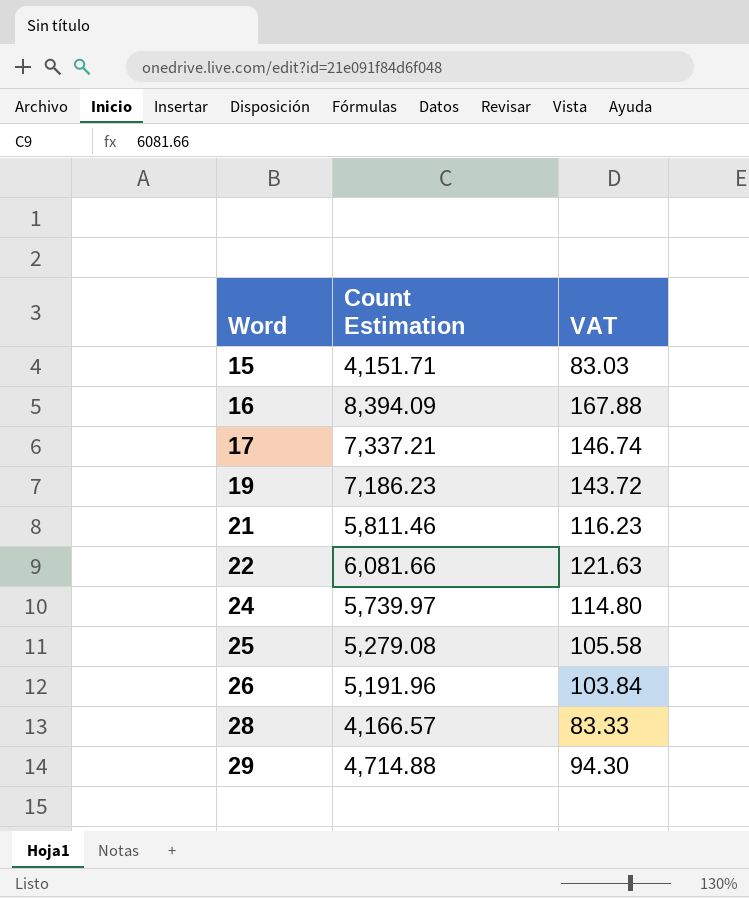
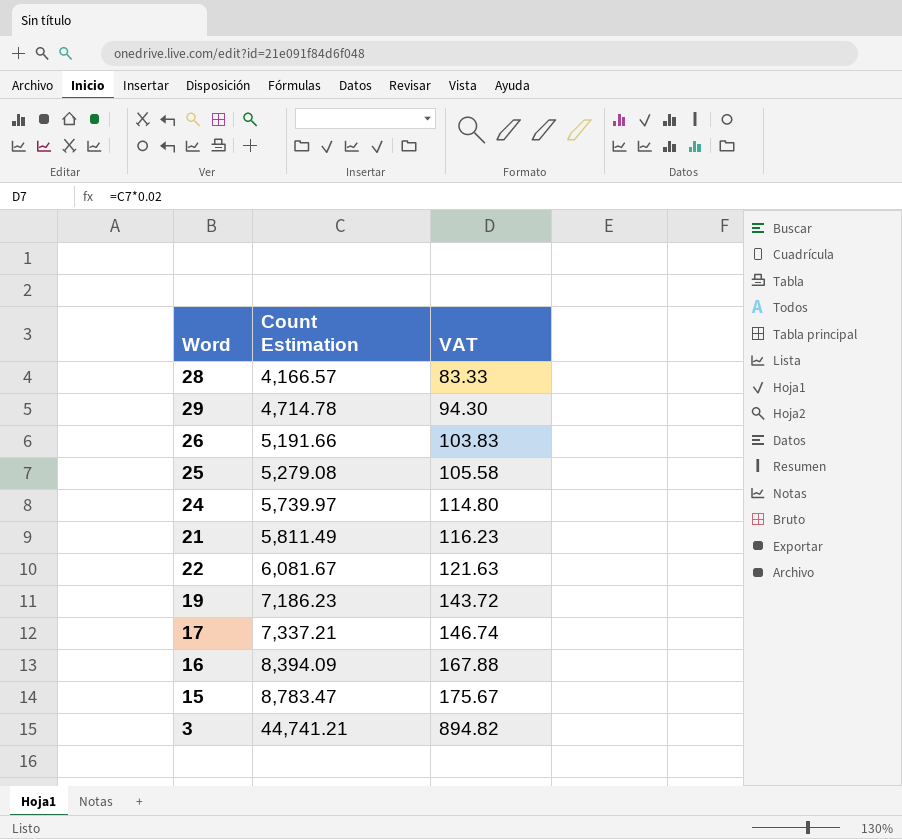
row order: Word ascending -> Count Estimation ascending
29 | Count Estimation: 4,714.88 -> 4,714.78
26 | Count Estimation: 5,191.96 -> 5,191.66
26 | VAT: 103.84 -> 103.83
21 | Count Estimation: 5,811.46 -> 5,811.49
22 | Count Estimation: 6,081.66 -> 6,081.67
15 | Count Estimation: 4,151.71 -> 8,783.47
15 | VAT: 83.03 -> 175.67
row 3: none -> 44,741.21 | 894.82

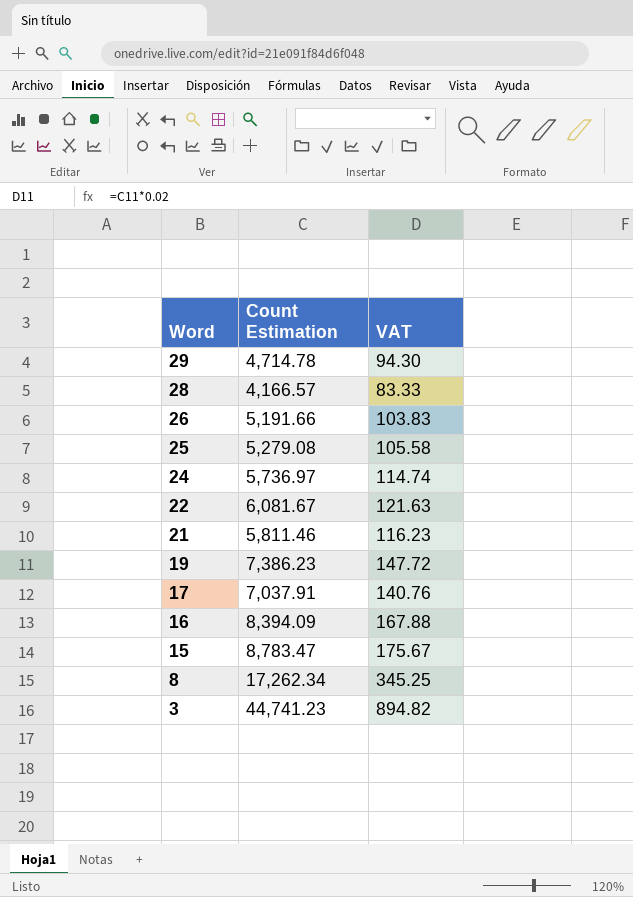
row order: Count Estimation ascending -> Word descending
24 | Count Estimation: 5,739.97 -> 5,736.97
24 | VAT: 114.80 -> 114.74
21 | Count Estimation: 5,811.49 -> 5,811.46
19 | Count Estimation: 7,186.23 -> 7,386.23
19 | VAT: 143.72 -> 147.72
17 | Count Estimation: 7,337.21 -> 7,037.91
17 | VAT: 146.74 -> 140.76
row 8: none -> 17,262.34 | 345.25
3 | Count Estimation: 44,741.21 -> 44,741.23

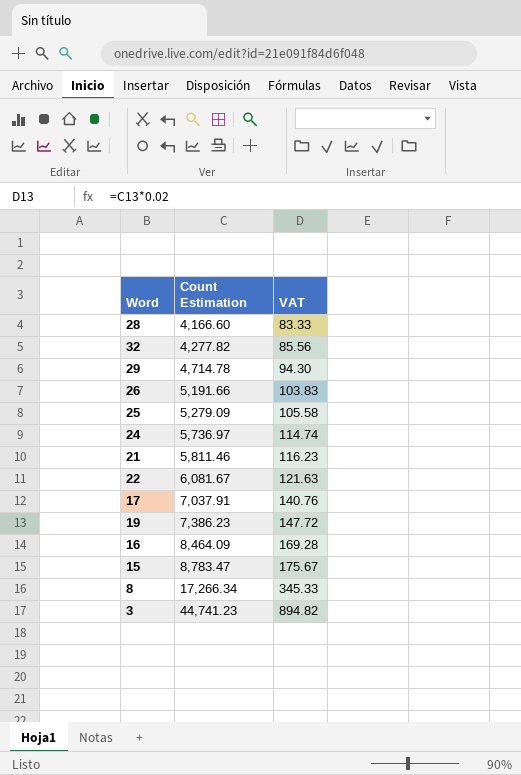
row order: Word descending -> Count Estimation ascending
28 | Count Estimation: 4,166.57 -> 4,166.60
row 32: none -> 4,277.82 | 85.56
25 | Count Estimation: 5,279.08 -> 5,279.09
16 | Count Estimation: 8,394.09 -> 8,464.09
16 | VAT: 167.88 -> 169.28
8 | Count Estimation: 17,262.34 -> 17,266.34
8 | VAT: 345.25 -> 345.33

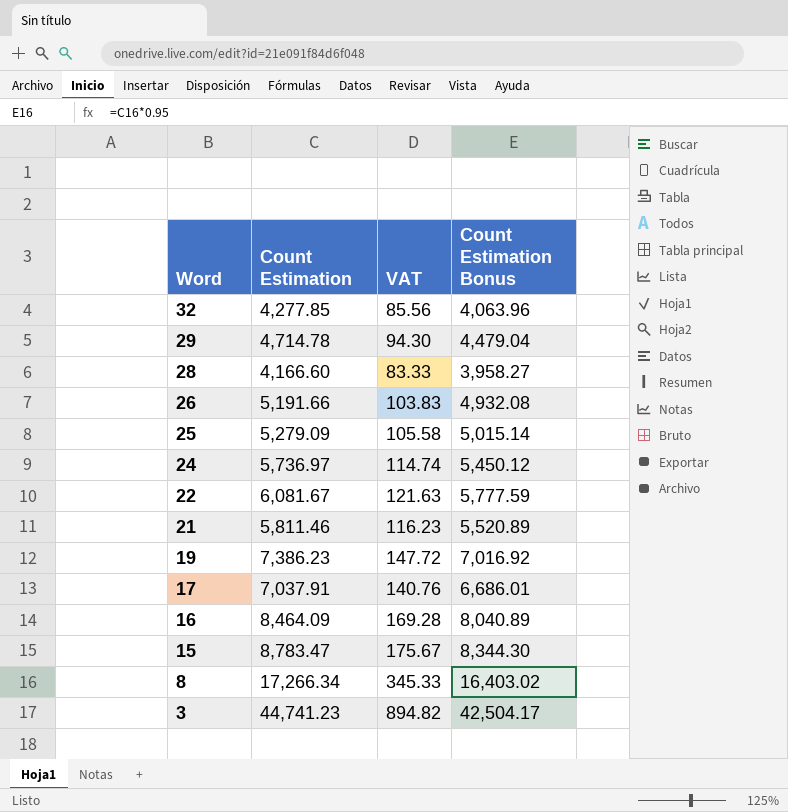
row order: Count Estimation ascending -> Word descending
column Count Estimation Bonus | formula: none -> [Count Estimation] * 0.95
32 | Count Estimation: 4,277.82 -> 4,277.85

